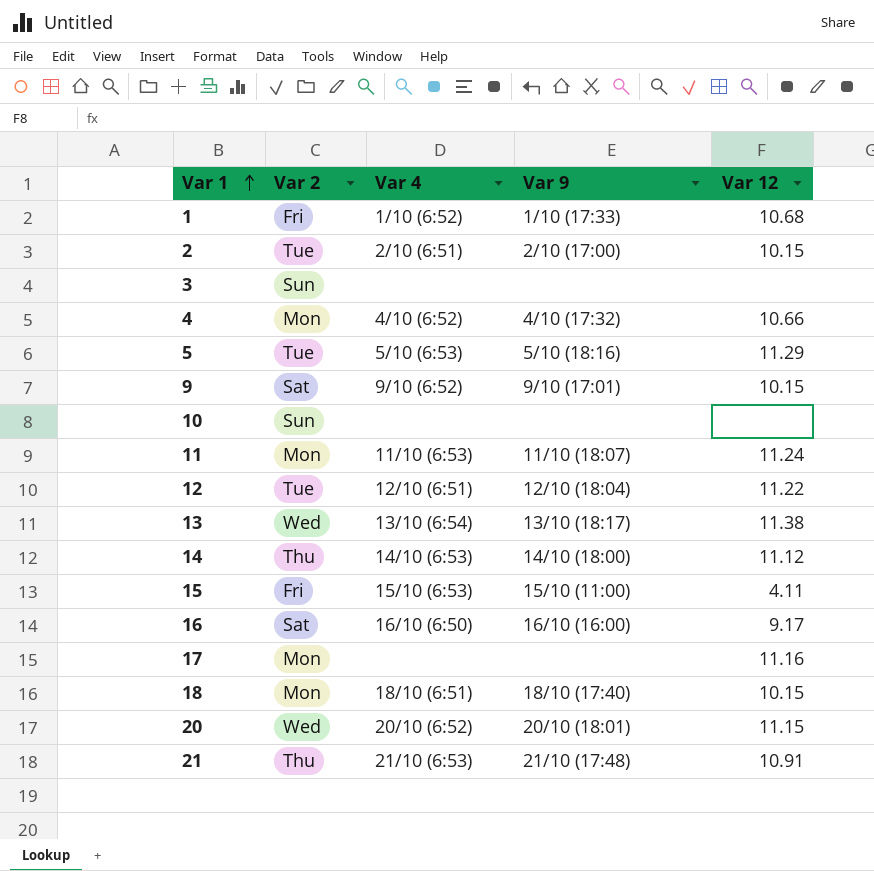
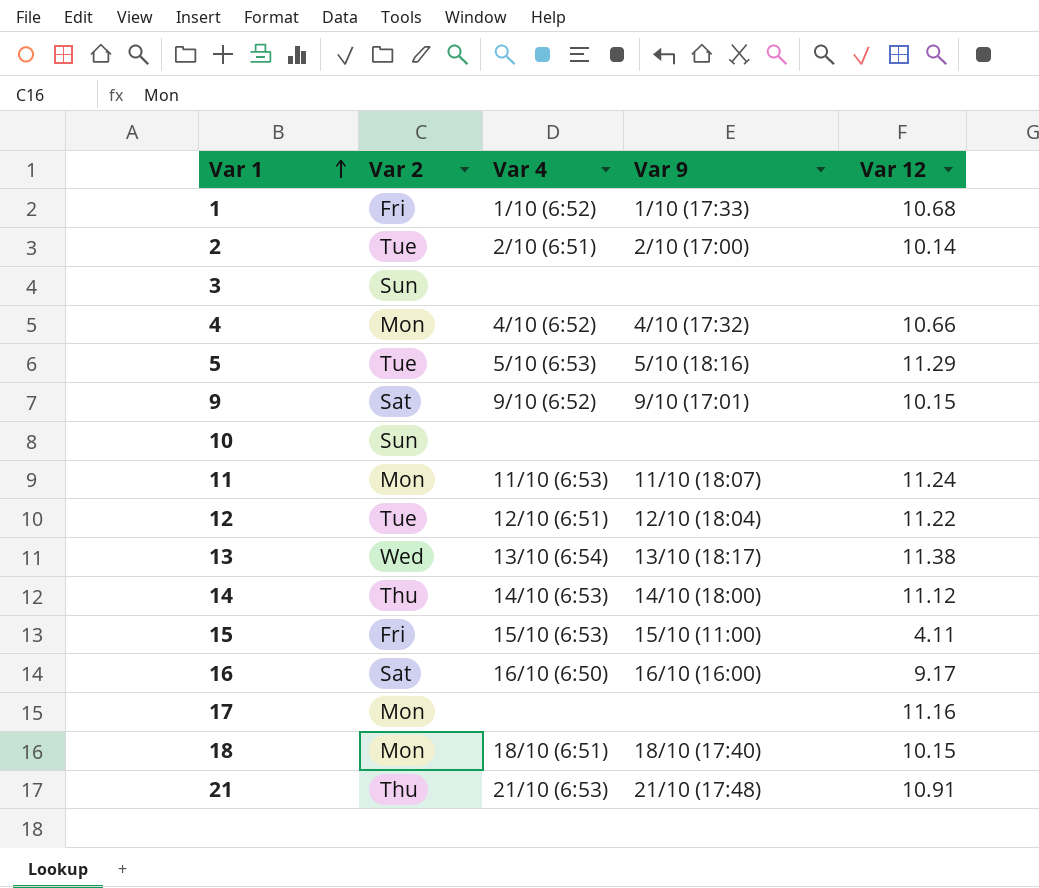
row 20: Wed | 20/10 (6:52) | 20/10 (18:01) | 11.15 -> none
2 | Var 12: 10.15 -> 10.14

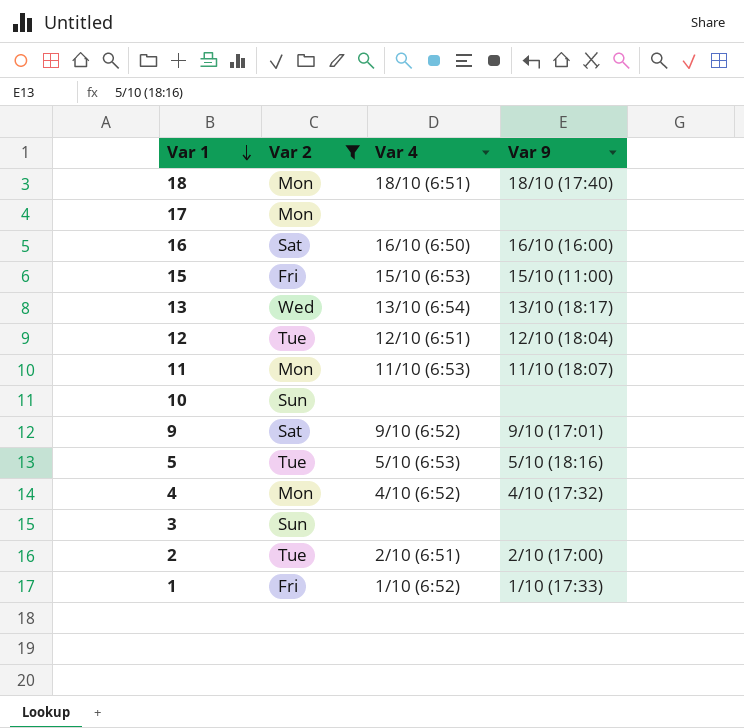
filter: none -> Var 2 != Thu
row order: Var 1 ascending -> Var 1 descending
column Var 12 | position: 5 -> none

